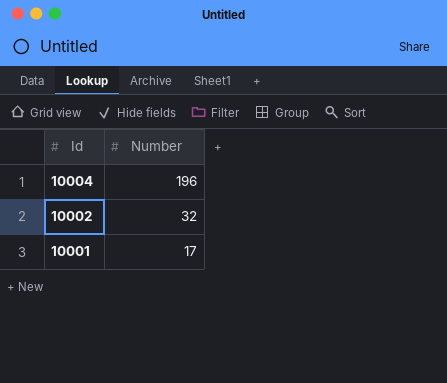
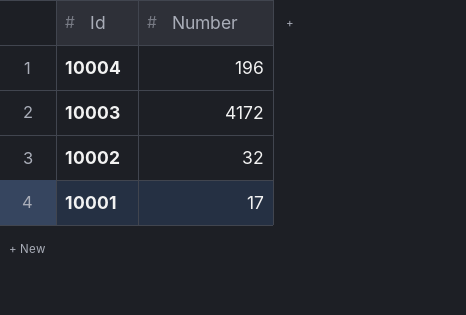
row 10003: none -> 4172

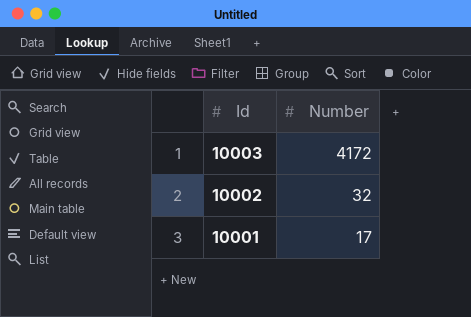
row 10004: 196 -> none

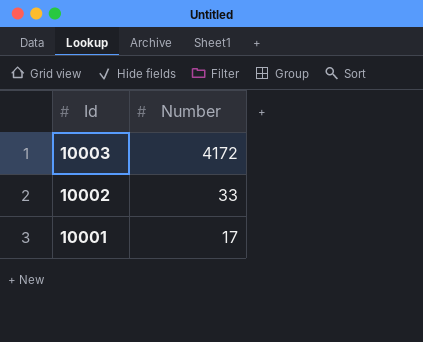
10002 | Number: 32 -> 33

